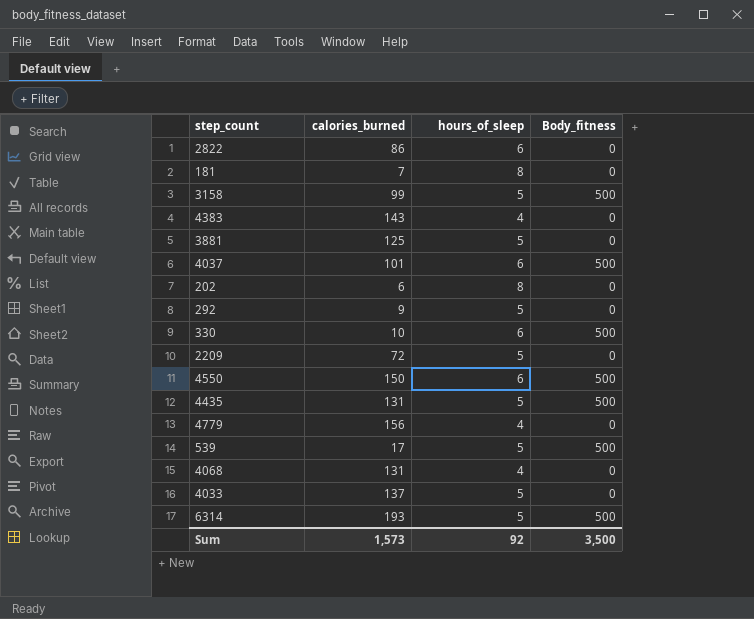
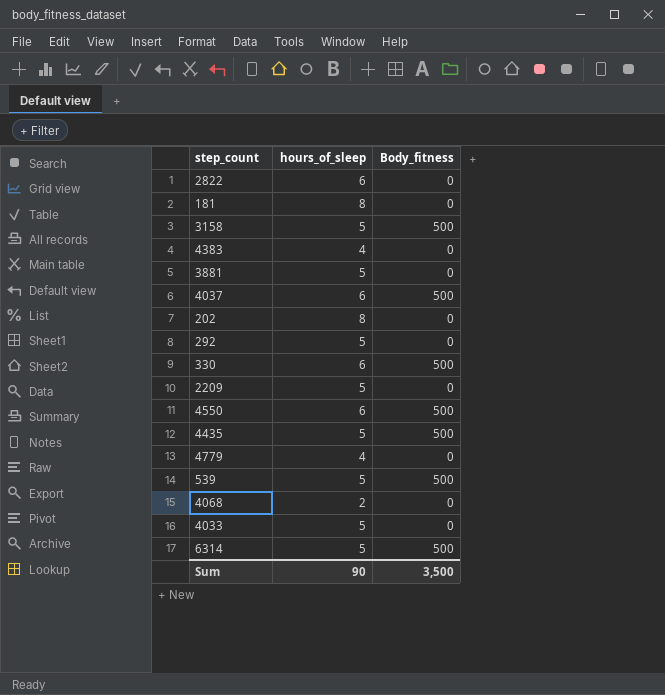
column calories_burned | position: 2 -> none
4068 | hours_of_sleep: 4 -> 2
Sum | hours_of_sleep: 92 -> 90

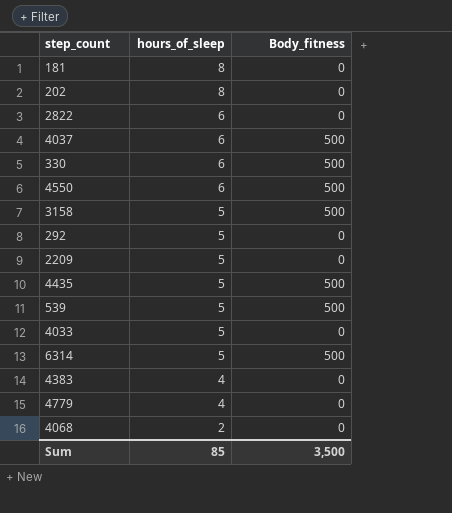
row order: none -> hours_of_sleep descending
row 3881: 5 | 0 -> none
Sum | hours_of_sleep: 90 -> 85

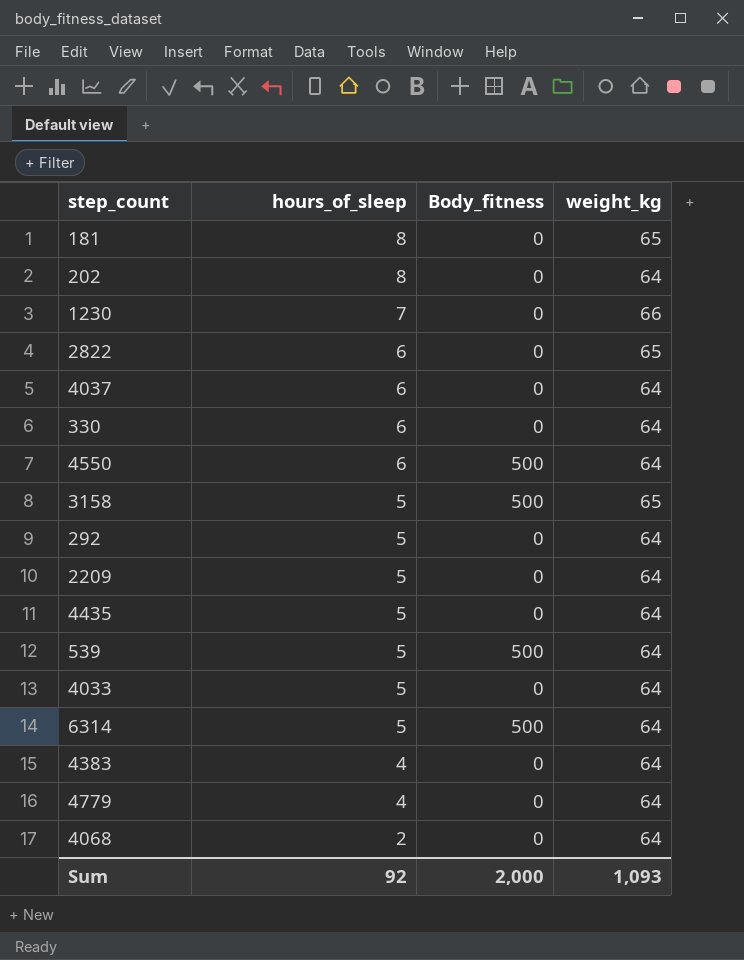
column weight_kg | position: none -> 4
row 1230: none -> 7 | 0 | 66
4037 | Body_fitness: 500 -> 0
330 | Body_fitness: 500 -> 0
4435 | Body_fitness: 500 -> 0
Sum | hours_of_sleep: 85 -> 92
Sum | Body_fitness: 3,500 -> 2,000

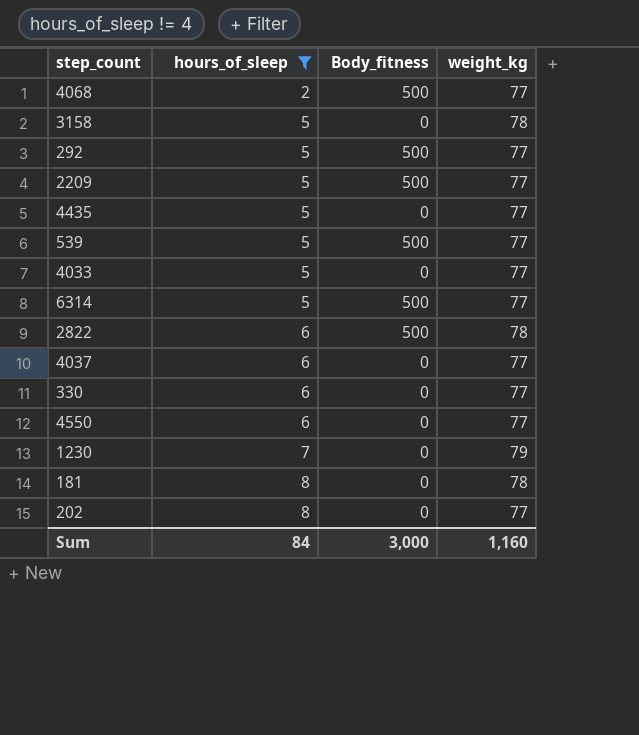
filter: none -> hours_of_sleep != 4
row order: hours_of_sleep descending -> hours_of_sleep ascending
4068 | Body_fitness: 0 -> 500
4068 | weight_kg: 64 -> 77
3158 | Body_fitness: 500 -> 0
3158 | weight_kg: 65 -> 78
292 | Body_fitness: 0 -> 500
292 | weight_kg: 64 -> 77
2209 | Body_fitness: 0 -> 500
2209 | weight_kg: 64 -> 77
4435 | weight_kg: 64 -> 77
539 | weight_kg: 64 -> 77
4033 | weight_kg: 64 -> 77
6314 | weight_kg: 64 -> 77
2822 | Body_fitness: 0 -> 500
2822 | weight_kg: 65 -> 78
4037 | weight_kg: 64 -> 77
330 | weight_kg: 64 -> 77
4550 | Body_fitness: 500 -> 0
4550 | weight_kg: 64 -> 77
1230 | weight_kg: 66 -> 79
181 | weight_kg: 65 -> 78
202 | weight_kg: 64 -> 77
Sum | hours_of_sleep: 92 -> 84
Sum | Body_fitness: 2,000 -> 3,000
Sum | weight_kg: 1,093 -> 1,160

